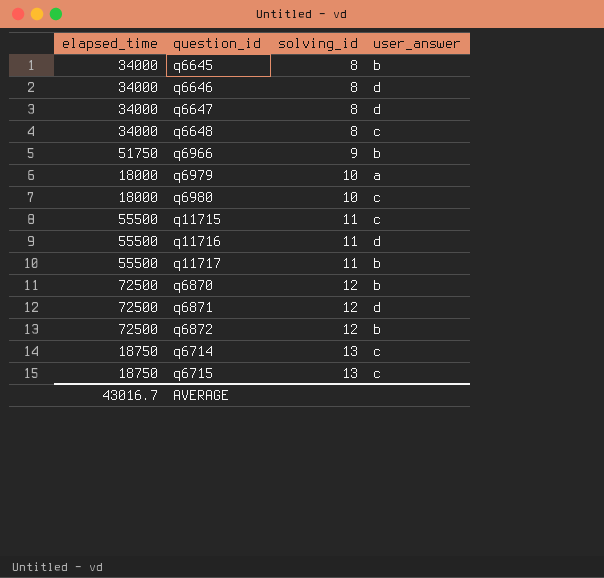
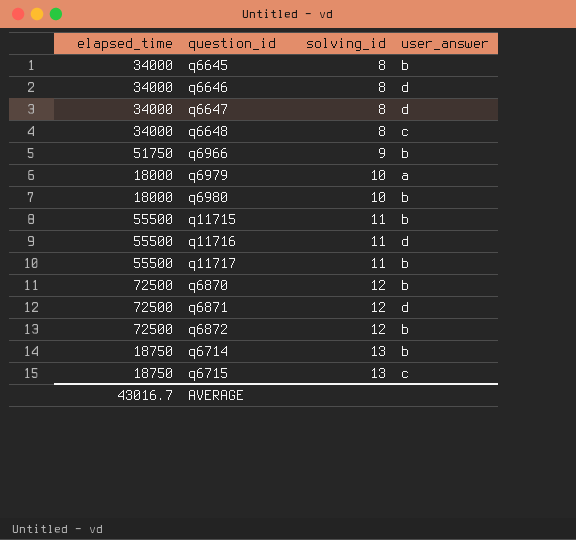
q6980 | user_answer: c -> b
q11715 | user_answer: c -> b
q6714 | user_answer: c -> b

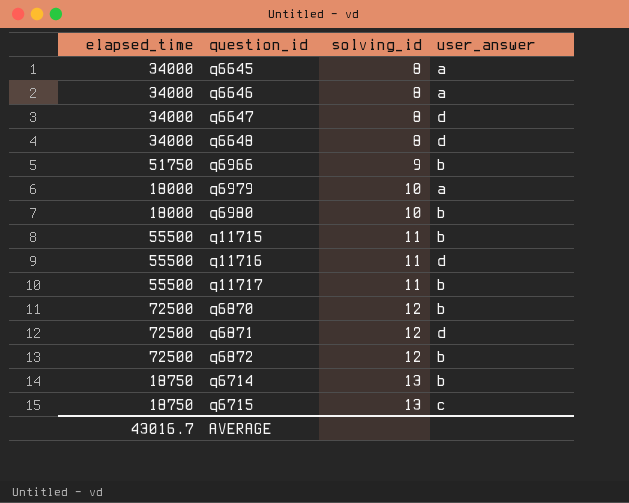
q6645 | user_answer: b -> a
q6646 | user_answer: d -> a
q6648 | user_answer: c -> d

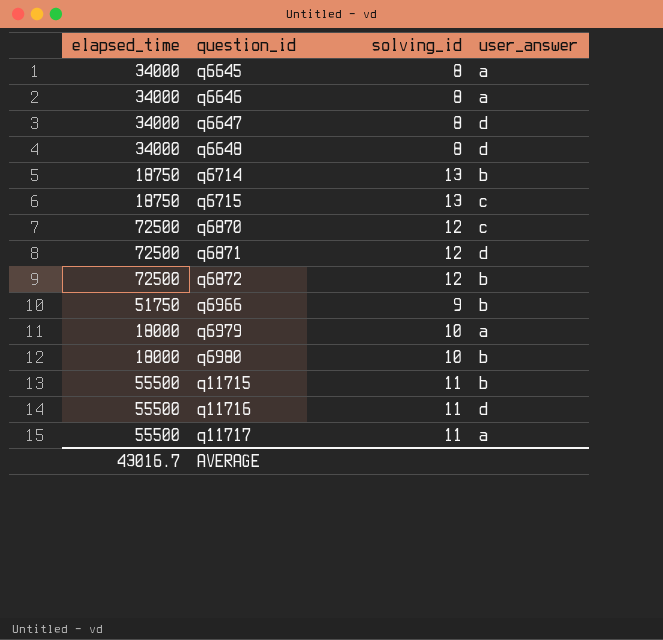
row order: solving_id ascending -> question_id ascending
q6870 | user_answer: b -> c
q11717 | user_answer: b -> a

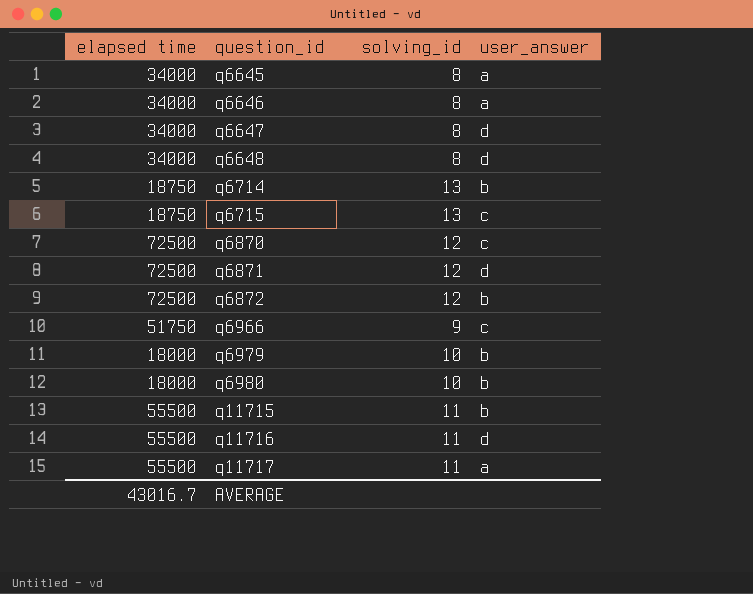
column name: elapsed_time -> elapsed time
q6966 | user_answer: b -> c
q6979 | user_answer: a -> b

